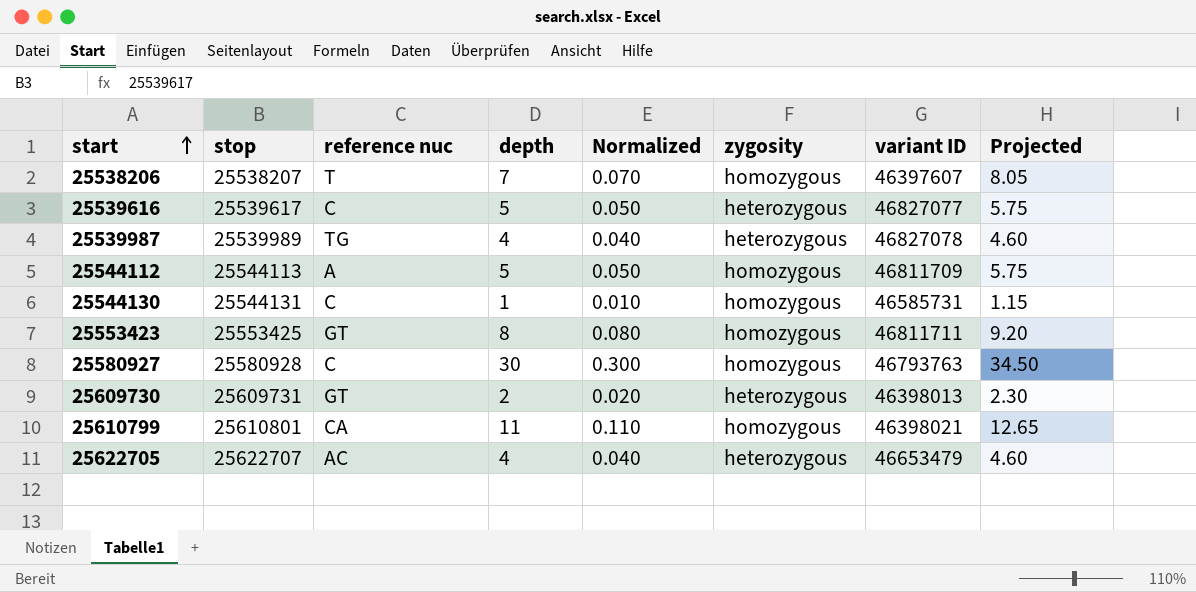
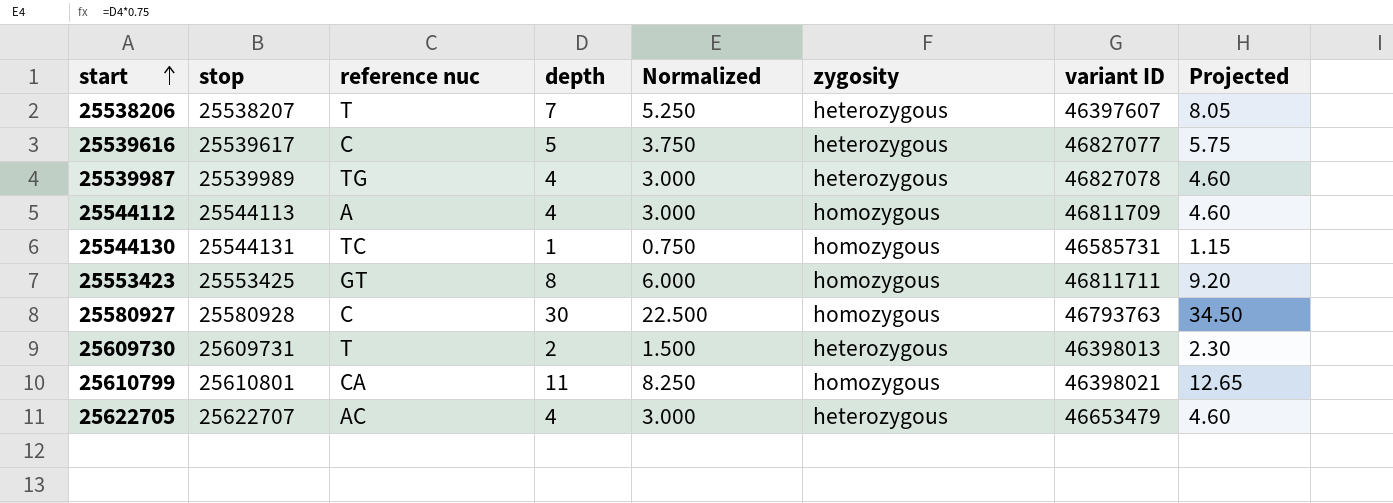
column Normalized | formula: [depth] * 0.01 -> [depth] * 0.75
25538206 | zygosity: homozygous -> heterozygous
25544112 | depth: 5 -> 4
25544112 | Projected: 5.75 -> 4.60
25544130 | reference nuc: C -> TC
25609730 | reference nuc: GT -> T

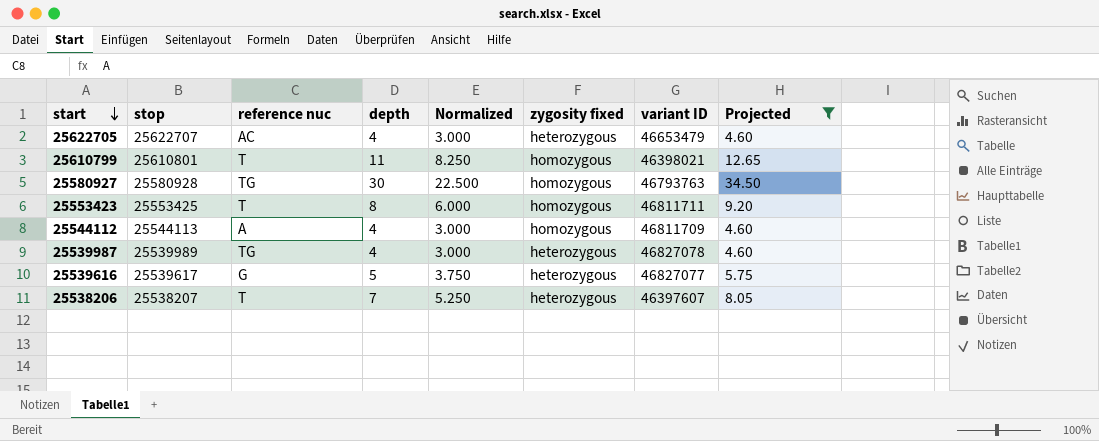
filter: none -> Projected >= 4.60
row order: start ascending -> start descending
column name: zygosity -> zygosity fixed
25610799 | reference nuc: CA -> T
25580927 | reference nuc: C -> TG
25553423 | reference nuc: GT -> T
25539616 | reference nuc: C -> G

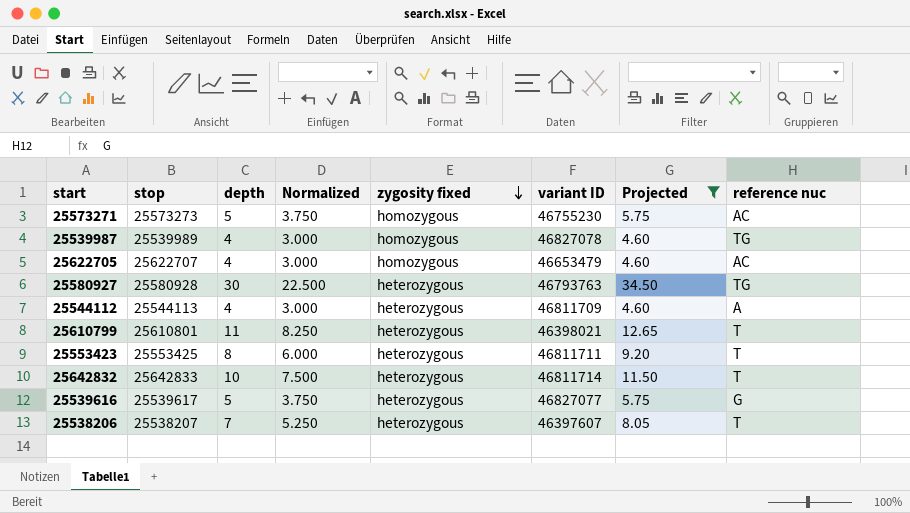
row order: start descending -> zygosity fixed descending
column reference nuc | position: 3 -> 8
row 25573271: none -> 25573273 | 5 | 3.750 | homozygous | 46755230 | 5.75 | AC
25539987 | zygosity fixed: heterozygous -> homozygous
25622705 | zygosity fixed: heterozygous -> homozygous
25580927 | zygosity fixed: homozygous -> heterozygous
25544112 | zygosity fixed: homozygous -> heterozygous
25610799 | zygosity fixed: homozygous -> heterozygous
25553423 | zygosity fixed: homozygous -> heterozygous
row 25642832: none -> 25642833 | 10 | 7.500 | heterozygous | 46811714 | 11.50 | T

